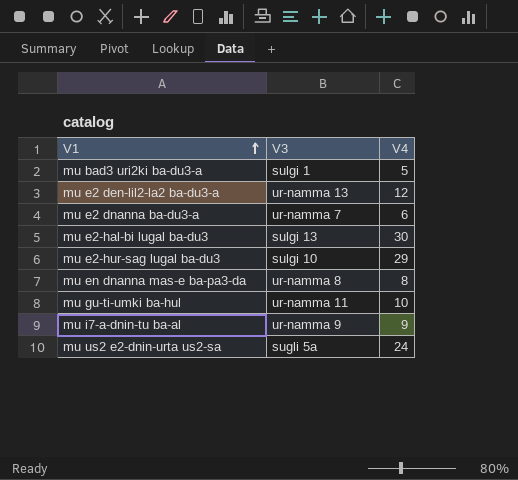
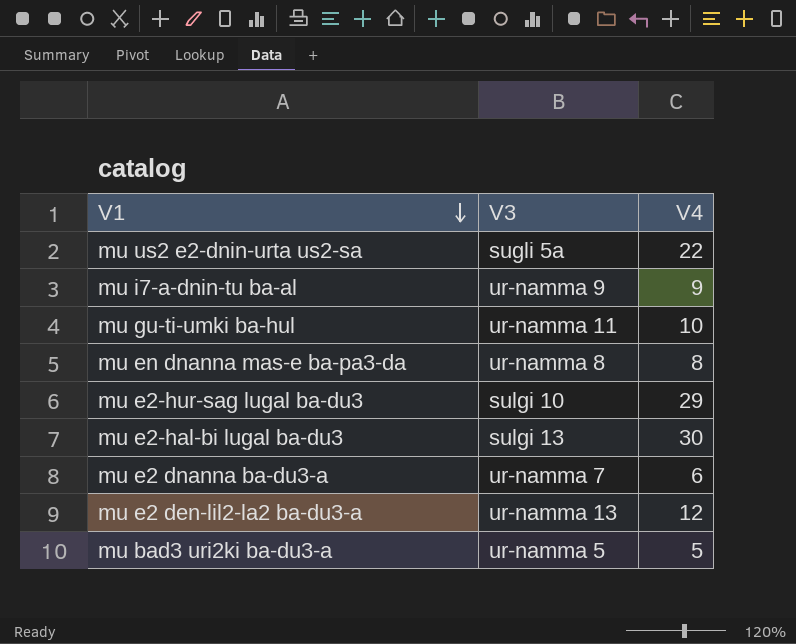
row order: V1 ascending -> V1 descending
mu us2 e2-dnin-urta us2-sa | V4: 24 -> 22
mu bad3 uri2ki ba-du3-a | V3: sulgi 1 -> ur-namma 5

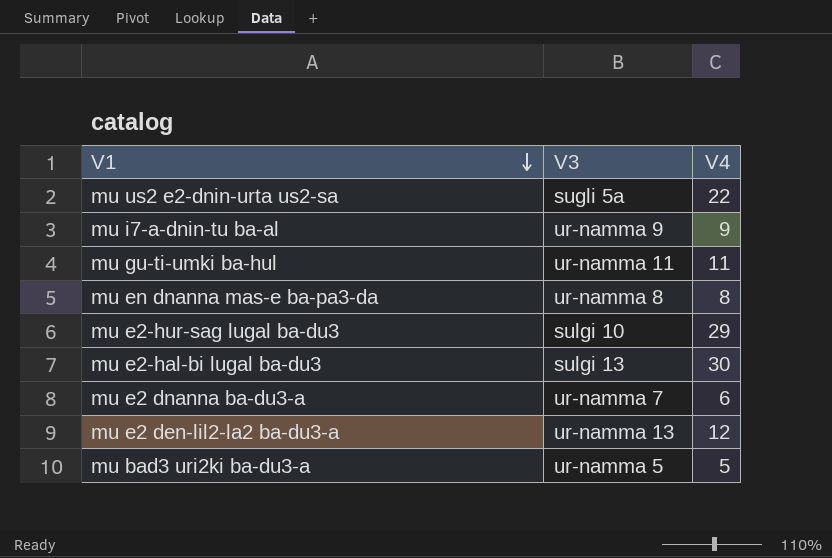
mu gu-ti-umki ba-hul | V4: 10 -> 11

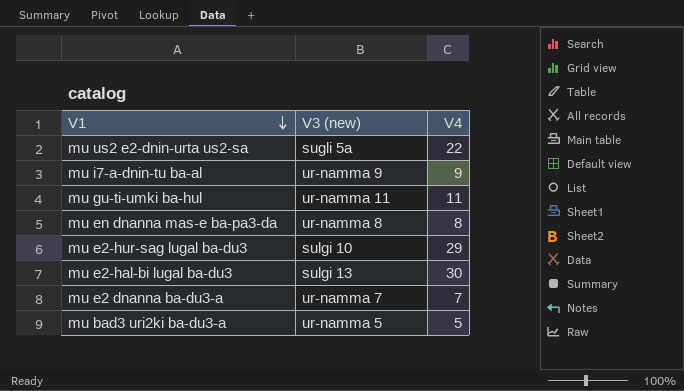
column name: V3 -> V3 (new)
row mu e2 den-lil2-la2 ba-du3-a: ur-namma 13 | 12 -> none
mu e2 dnanna ba-du3-a | V4: 6 -> 7

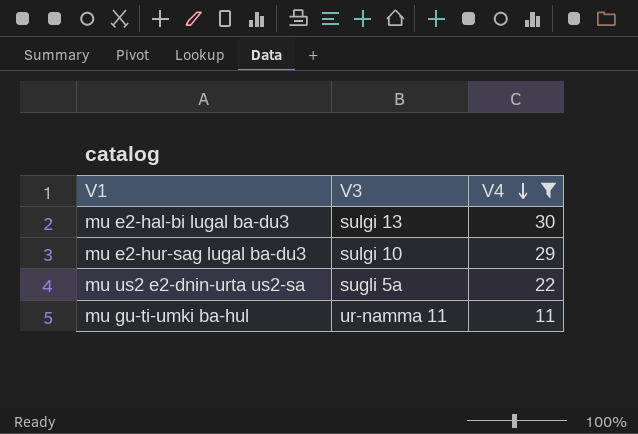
filter: none -> V4 >= 11
row order: V1 descending -> V4 descending
column name: V3 (new) -> V3

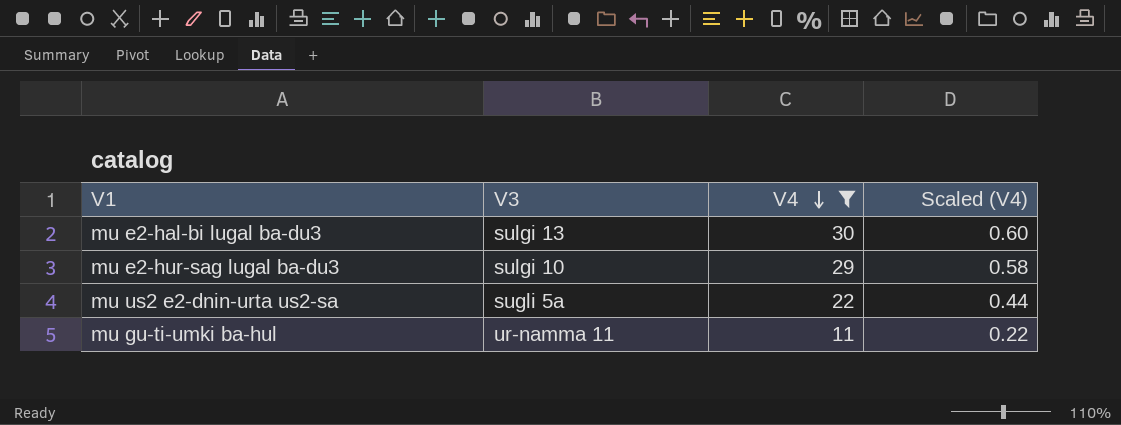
column Scaled (V4) | formula: none -> [V4] * 0.02

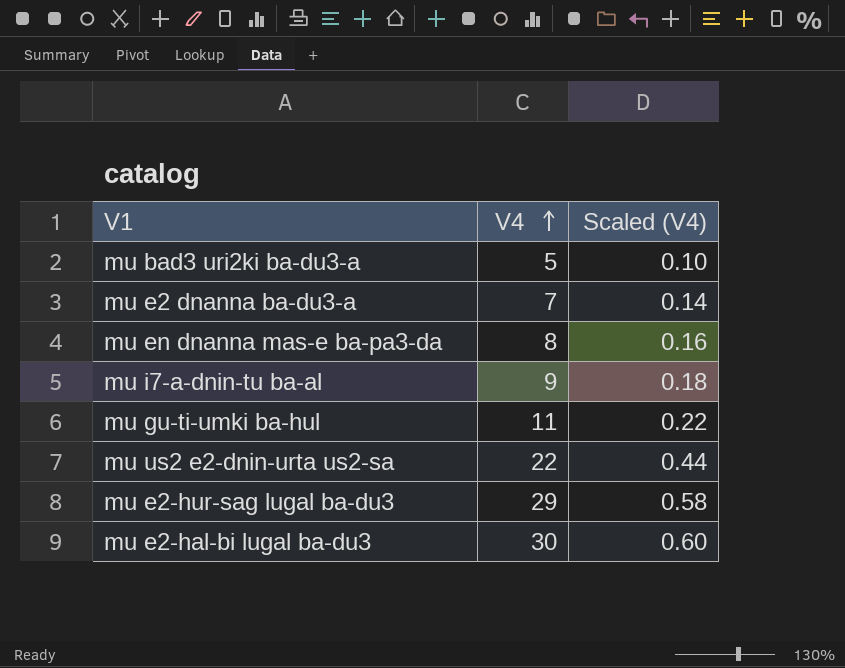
filter: V4 >= 11 -> none
row order: V4 descending -> V4 ascending
column V3 | position: 2 -> none

